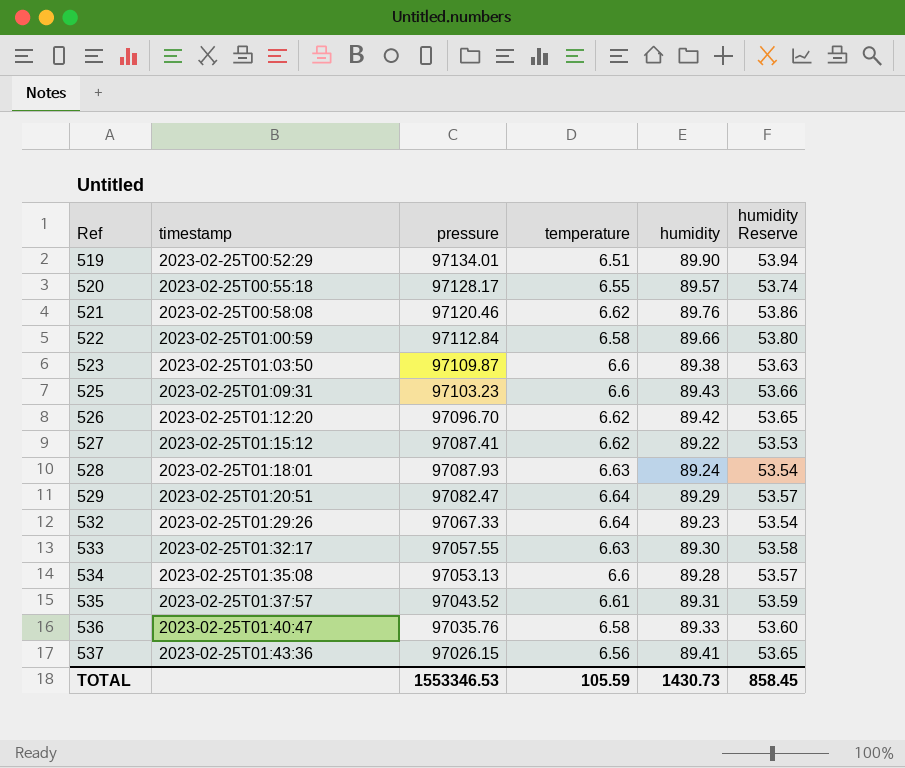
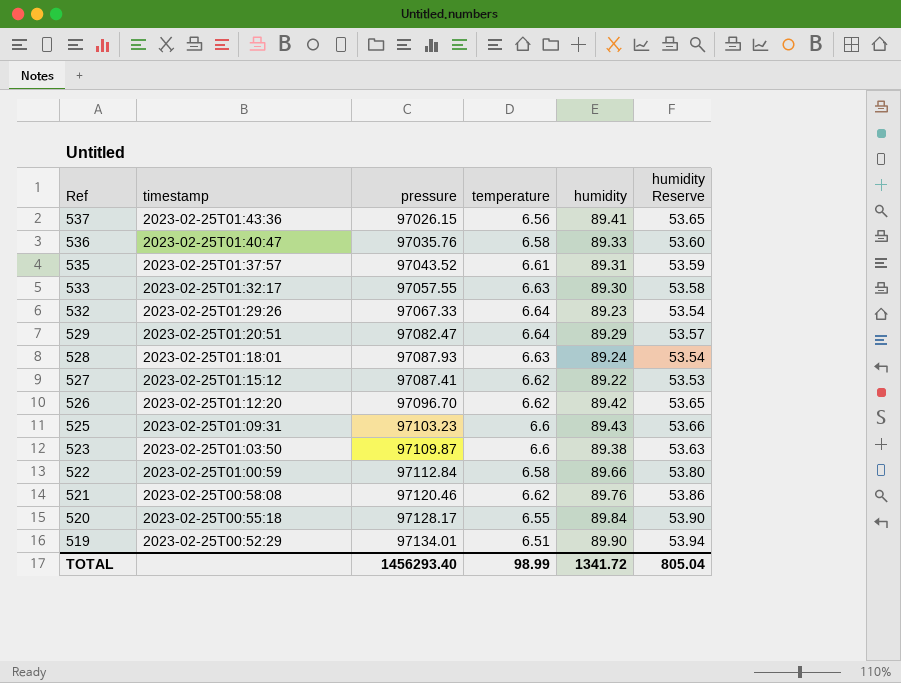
row order: Ref ascending -> Ref descending
row 534: 2023-02-25T01:35:08 | 97053.13 | 6.6 | 89.28 | 53.57 -> none
520 | humidity: 89.57 -> 89.84
520 | humidity Reserve: 53.74 -> 53.90
TOTAL | pressure: 1553346.53 -> 1456293.40
TOTAL | temperature: 105.59 -> 98.99
TOTAL | humidity: 1430.73 -> 1341.72
TOTAL | humidity Reserve: 858.45 -> 805.04

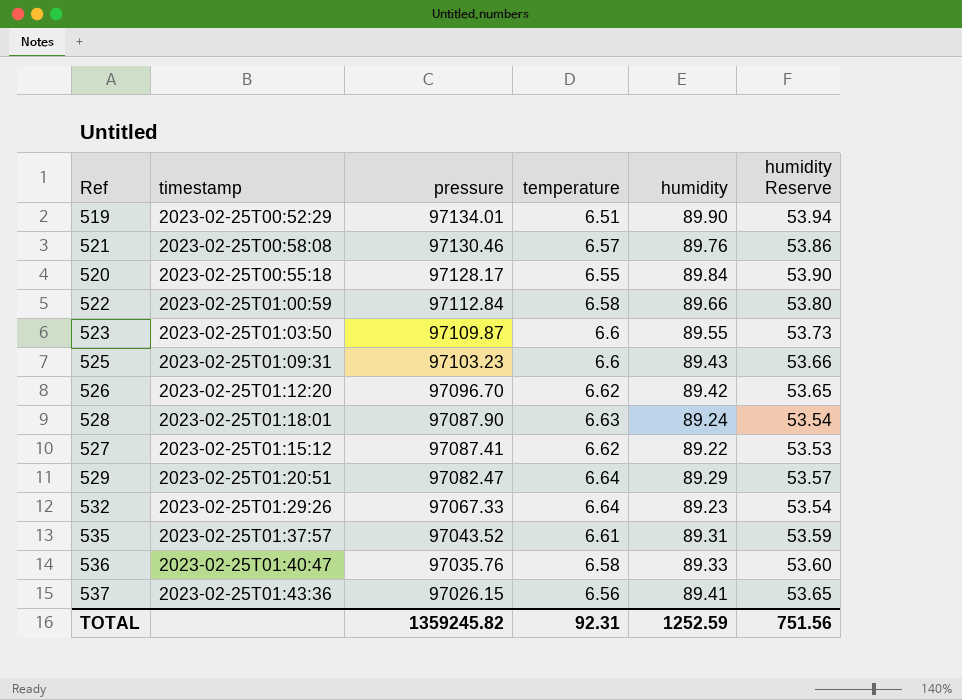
row order: Ref descending -> pressure descending
row 533: 2023-02-25T01:32:17 | 97057.55 | 6.63 | 89.30 | 53.58 -> none
521 | pressure: 97120.46 -> 97130.46
521 | temperature: 6.62 -> 6.57
523 | humidity: 89.38 -> 89.55
523 | humidity Reserve: 53.63 -> 53.73
528 | pressure: 97087.93 -> 97087.90
TOTAL | pressure: 1456293.40 -> 1359245.82
TOTAL | temperature: 98.99 -> 92.31
TOTAL | humidity: 1341.72 -> 1252.59
TOTAL | humidity Reserve: 805.04 -> 751.56

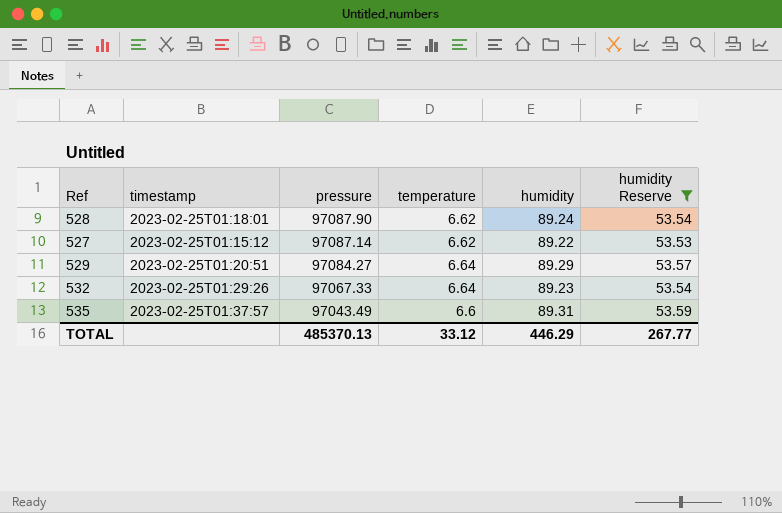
filter: none -> humidity Reserve <= 53.59
528 | temperature: 6.63 -> 6.62
527 | pressure: 97087.41 -> 97087.14
529 | pressure: 97082.47 -> 97084.27
535 | pressure: 97043.52 -> 97043.49
535 | temperature: 6.61 -> 6.6
TOTAL | pressure: 1359245.82 -> 485370.13
TOTAL | temperature: 92.31 -> 33.12
TOTAL | humidity: 1252.59 -> 446.29
TOTAL | humidity Reserve: 751.56 -> 267.77

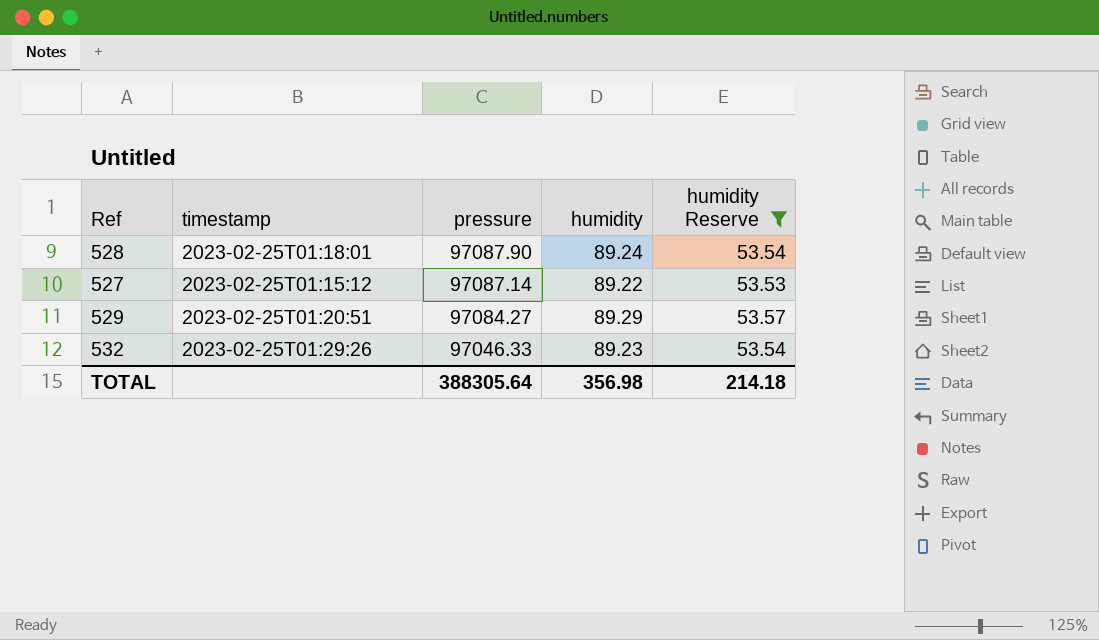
column temperature | position: 4 -> none
row 535: 2023-02-25T01:37:57 | 97043.49 | 6.6 | 89.31 | 53.59 -> none
532 | pressure: 97067.33 -> 97046.33
TOTAL | pressure: 485370.13 -> 388305.64
TOTAL | humidity: 446.29 -> 356.98
TOTAL | humidity Reserve: 267.77 -> 214.18

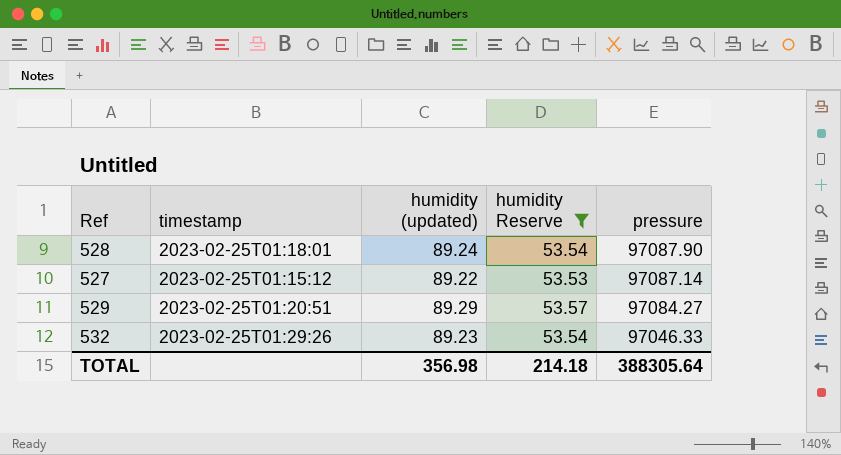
column name: humidity -> humidity (updated)
column pressure | position: 3 -> 5

